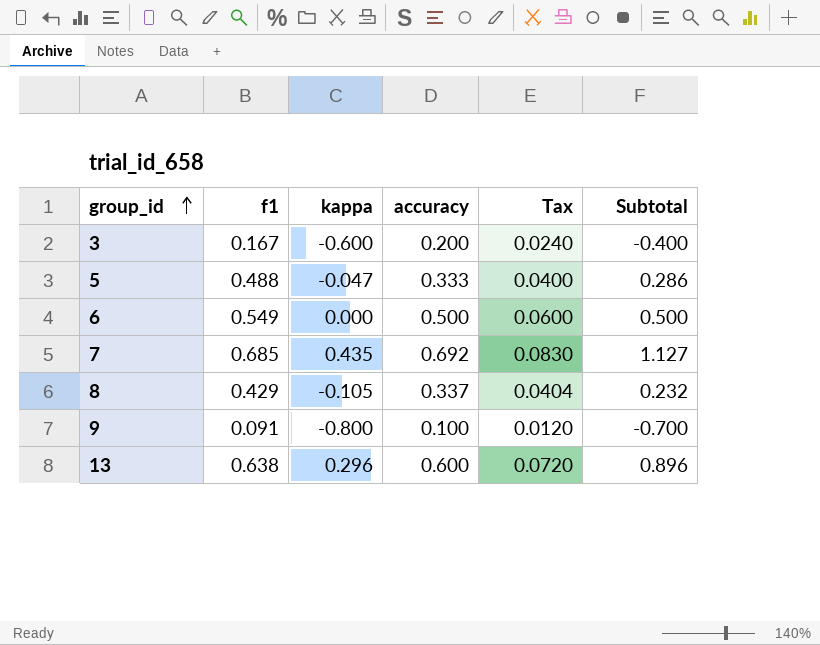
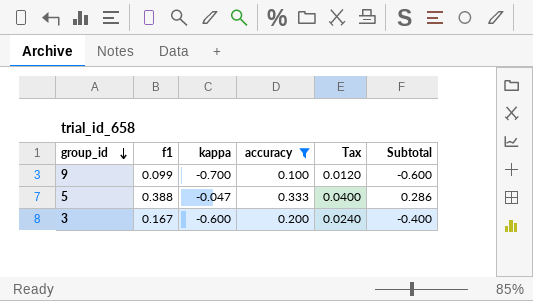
filter: none -> accuracy <= 0.333
row order: group_id ascending -> group_id descending
9 | f1: 0.091 -> 0.099
9 | kappa: -0.800 -> -0.700
9 | Subtotal: -0.700 -> -0.600
5 | f1: 0.488 -> 0.388

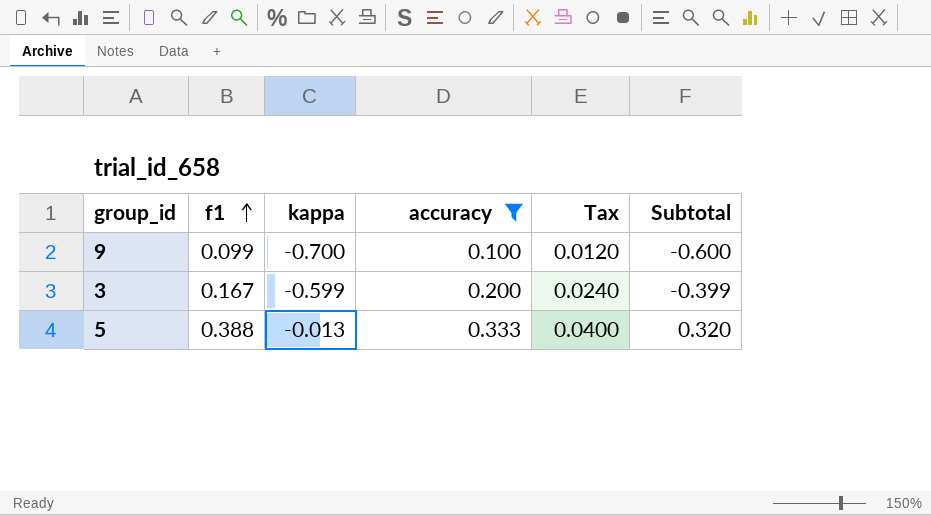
row order: group_id descending -> f1 ascending
3 | kappa: -0.600 -> -0.599
3 | Subtotal: -0.400 -> -0.399
5 | kappa: -0.047 -> -0.013
5 | Subtotal: 0.286 -> 0.320

